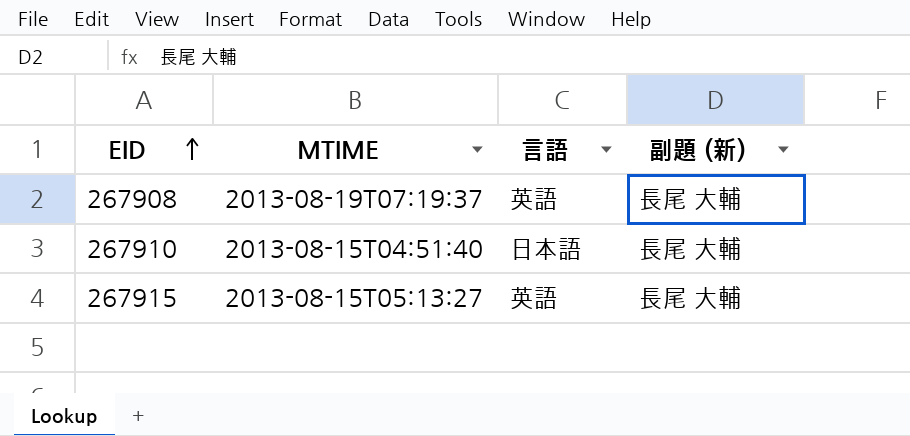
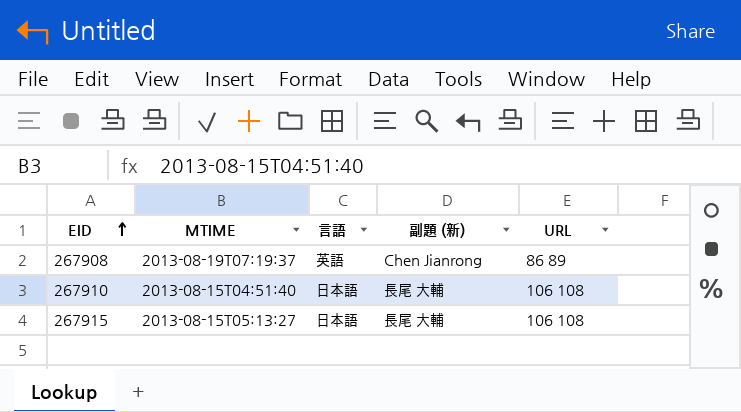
column URL | position: none -> 5
267908 | 副題 (新): 長尾 大輔 -> Chen Jianrong
267915 | 言語: 英語 -> 日本語

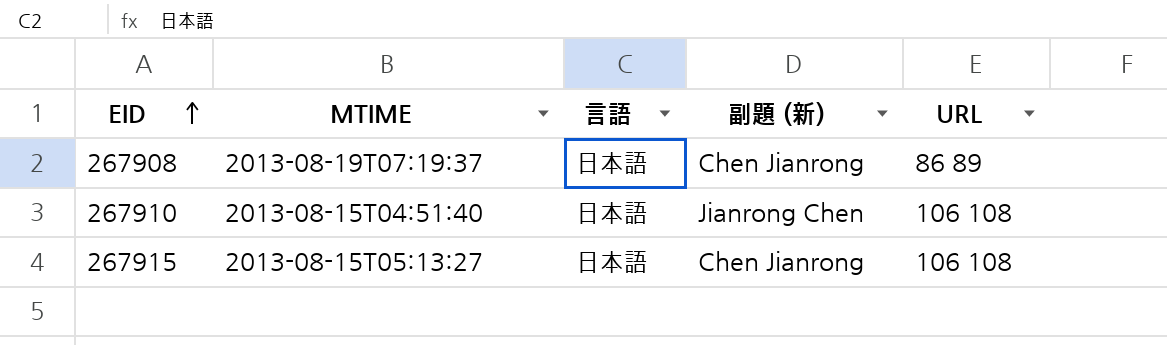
267908 | 言語: 英語 -> 日本語
267910 | 副題 (新): 長尾 大輔 -> Jianrong Chen
267915 | 副題 (新): 長尾 大輔 -> Chen Jianrong

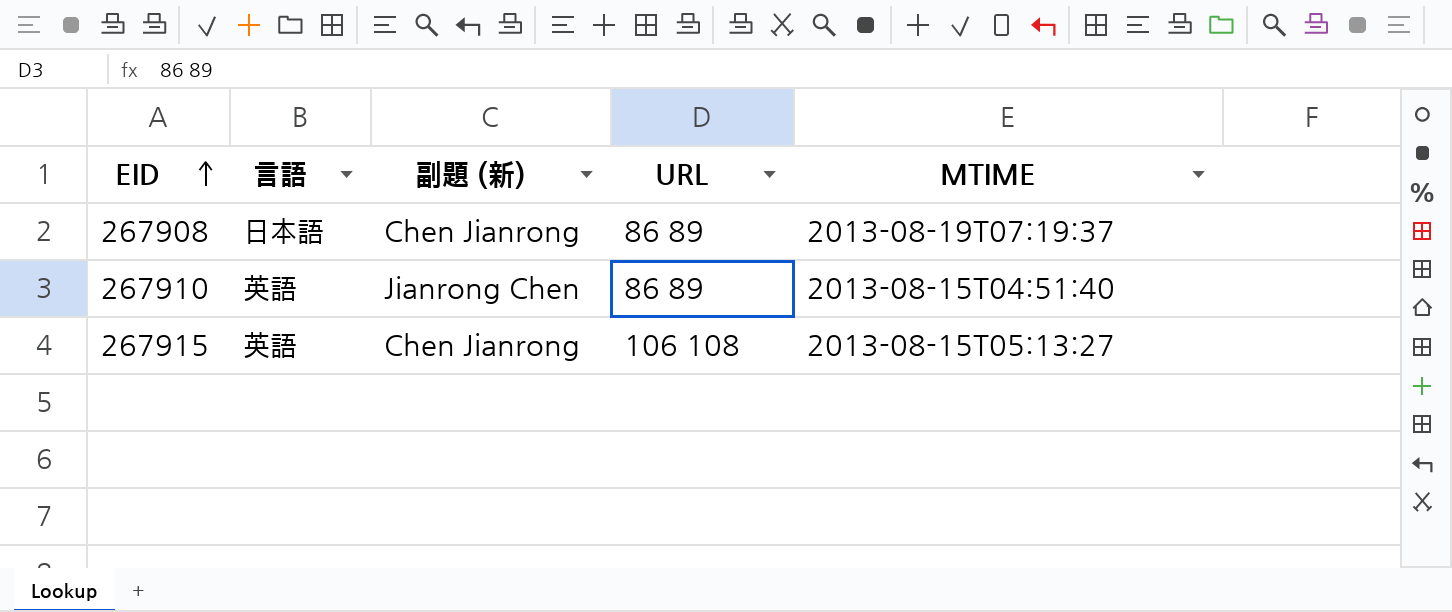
column MTIME | position: 2 -> 5
267910 | 言語: 日本語 -> 英語
267910 | URL: 106 108 -> 86 89
267915 | 言語: 日本語 -> 英語

